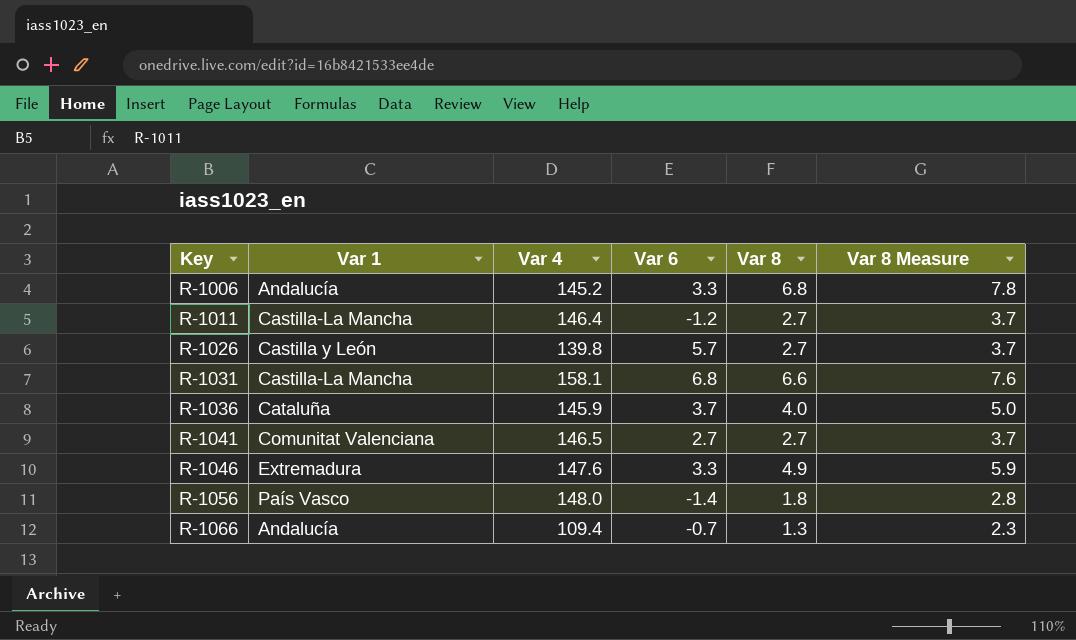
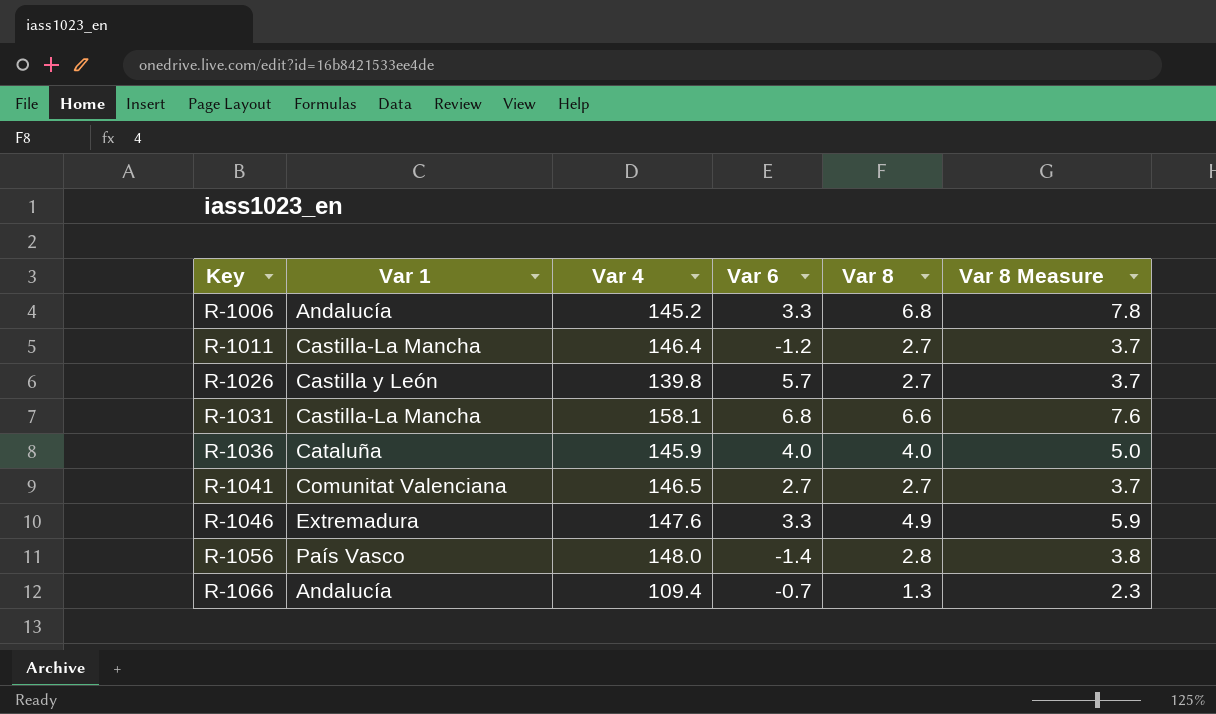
R-1036 | Var 6: 3.7 -> 4.0
R-1056 | Var 8: 1.8 -> 2.8
R-1056 | Var 8 Measure: 2.8 -> 3.8

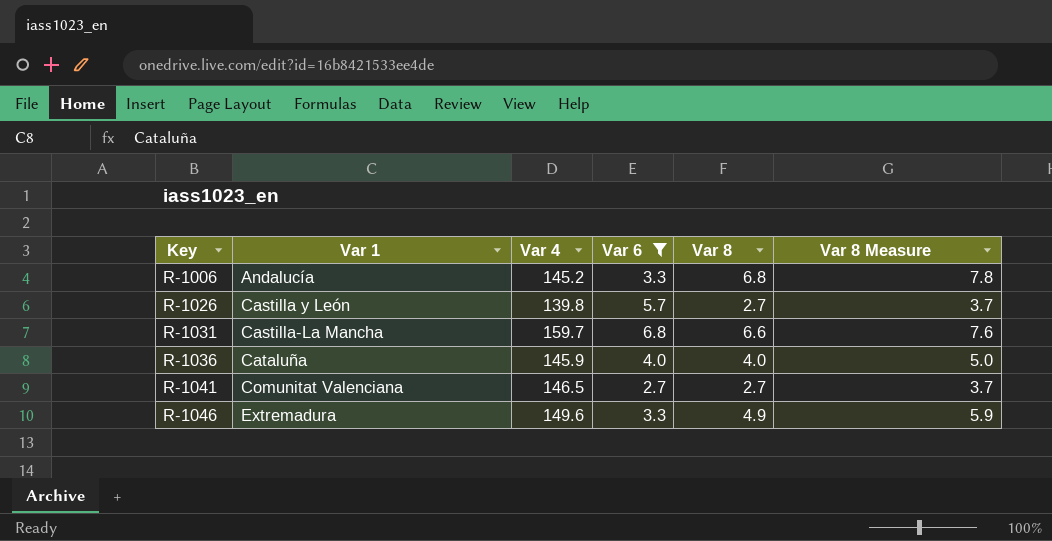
filter: none -> Var 6 >= 2.7
R-1031 | Var 4: 158.1 -> 159.7
R-1046 | Var 4: 147.6 -> 149.6

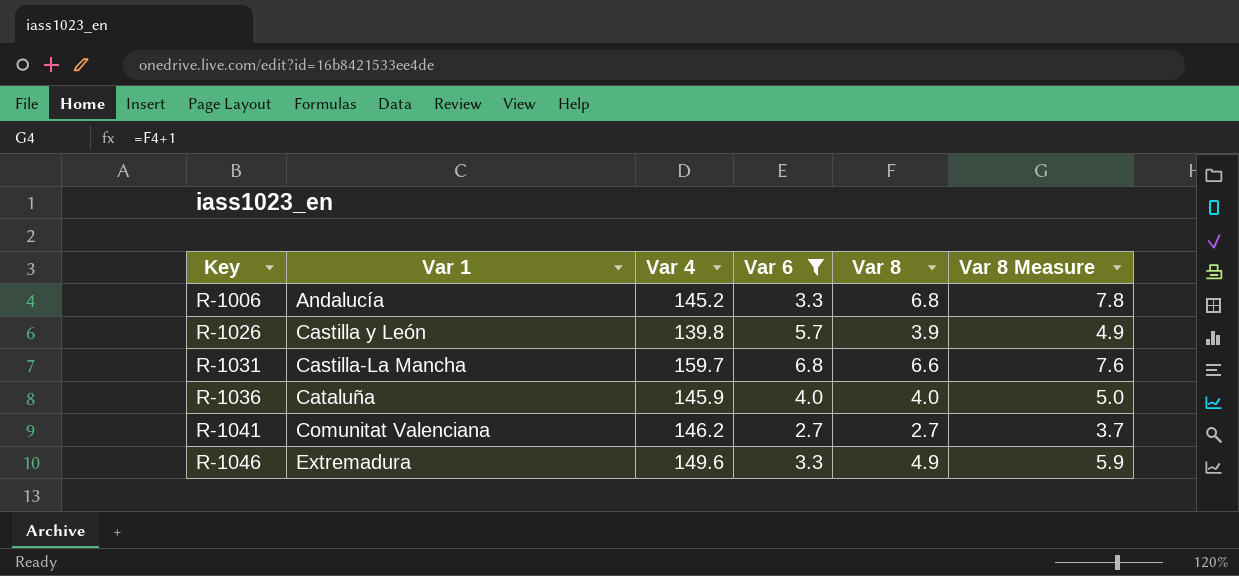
R-1026 | Var 8: 2.7 -> 3.9
R-1026 | Var 8 Measure: 3.7 -> 4.9
R-1041 | Var 4: 146.5 -> 146.2

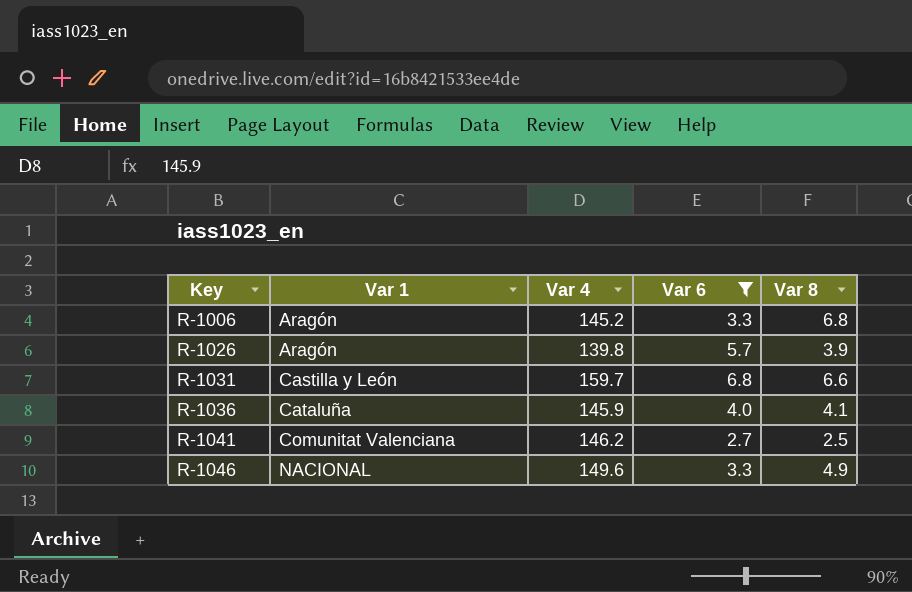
column Var 8 Measure | formula: [Var 8] + 1 -> none
R-1006 | Var 1: Andalucía -> Aragón
R-1026 | Var 1: Castilla y León -> Aragón
R-1031 | Var 1: Castilla-La Mancha -> Castilla y León
R-1036 | Var 8: 4.0 -> 4.1
R-1041 | Var 8: 2.7 -> 2.5
R-1046 | Var 1: Extremadura -> NACIONAL

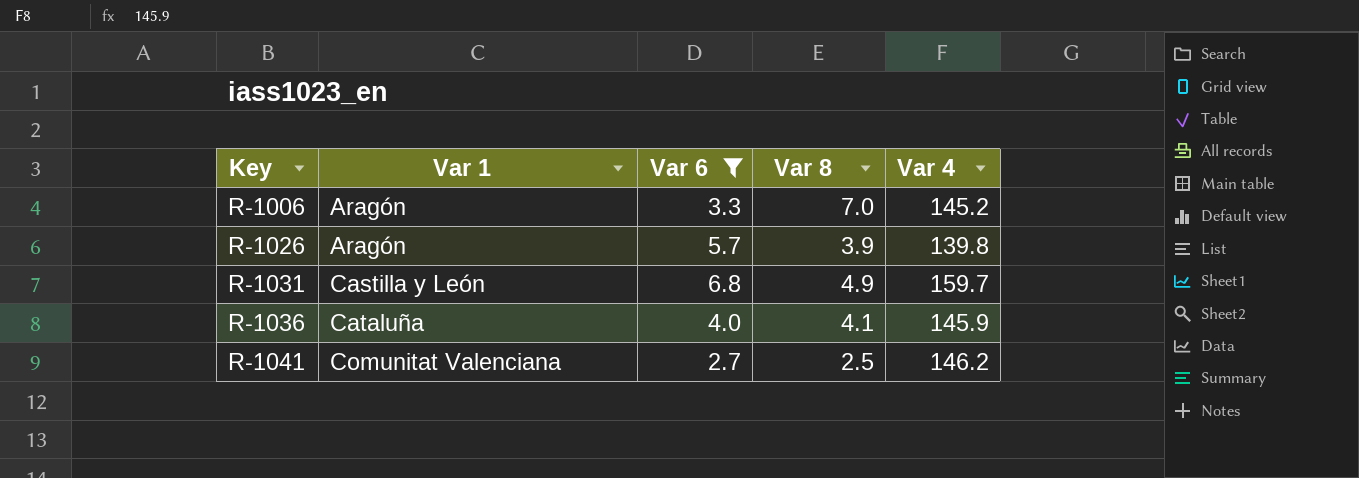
column Var 4 | position: 3 -> 5
row R-1046: NACIONAL | 149.6 | 3.3 | 4.9 -> none
R-1006 | Var 8: 6.8 -> 7.0
R-1031 | Var 8: 6.6 -> 4.9

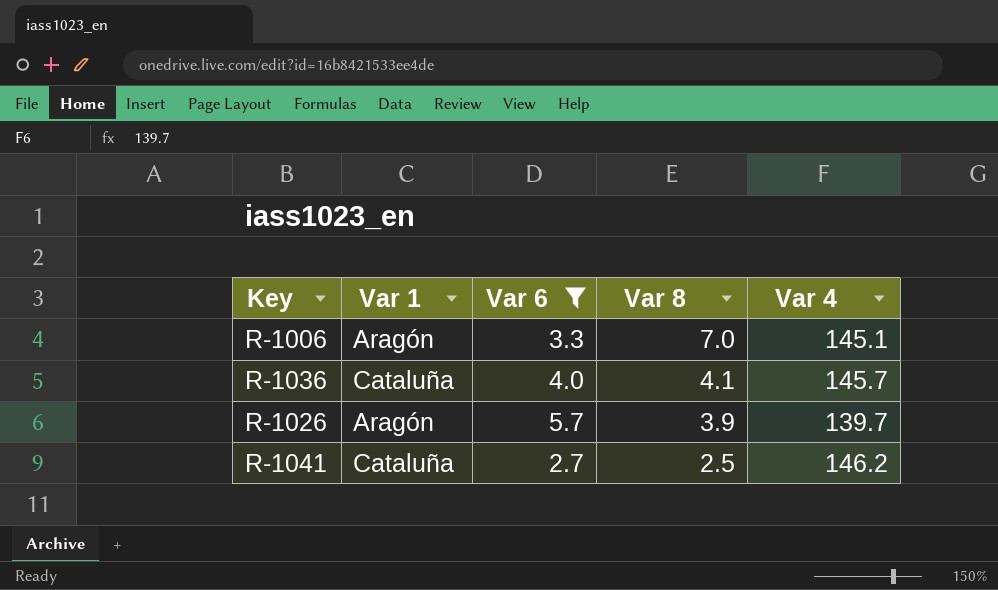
row order: Key ascending -> Var 8 descending
row R-1031: Castilla y León | 6.8 | 4.9 | 159.7 -> none
R-1006 | Var 4: 145.2 -> 145.1
R-1036 | Var 4: 145.9 -> 145.7
R-1026 | Var 4: 139.8 -> 139.7
R-1041 | Var 1: Comunitat Valenciana -> Cataluña

